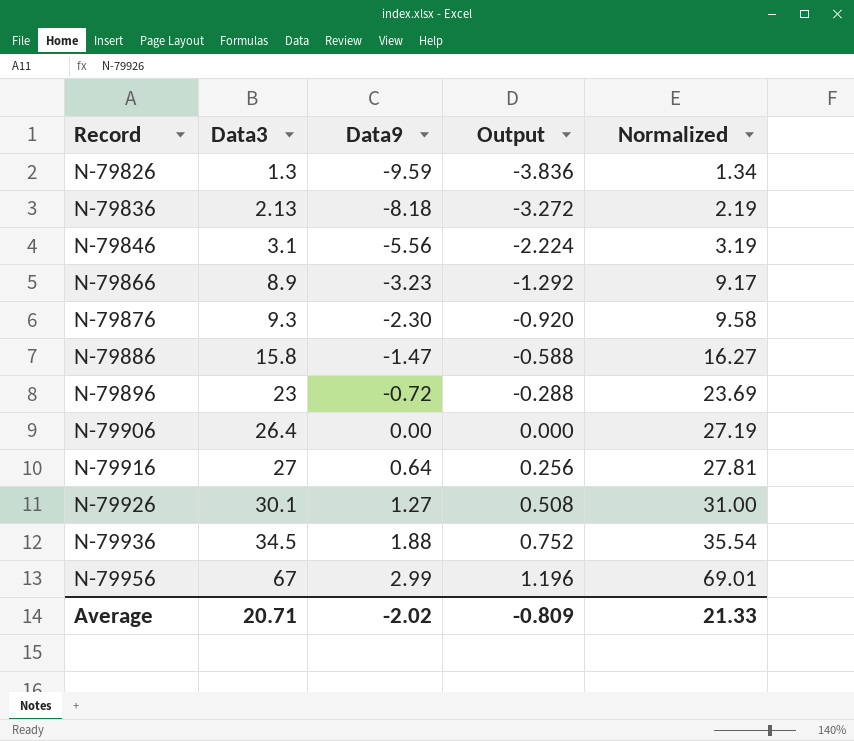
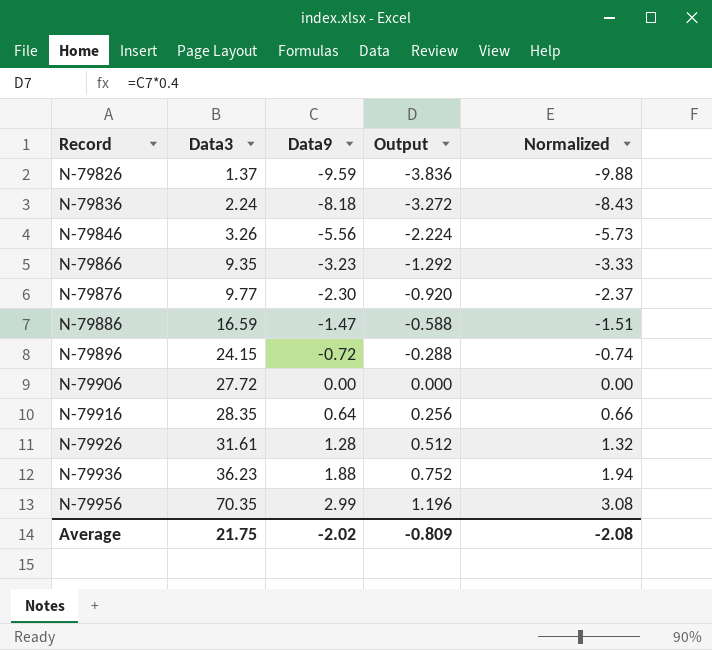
column Normalized | formula: [Data3] * 1.03 -> [Data9] * 1.03
N-79826 | Data3: 1.3 -> 1.37
N-79836 | Data3: 2.13 -> 2.24
N-79846 | Data3: 3.1 -> 3.26
N-79866 | Data3: 8.9 -> 9.35
N-79876 | Data3: 9.3 -> 9.77
N-79886 | Data3: 15.8 -> 16.59
N-79896 | Data3: 23 -> 24.15
N-79906 | Data3: 26.4 -> 27.72
N-79916 | Data3: 27 -> 28.35
N-79926 | Data3: 30.1 -> 31.61
N-79926 | Data9: 1.27 -> 1.28
N-79926 | Output: 0.508 -> 0.512
N-79936 | Data3: 34.5 -> 36.23
N-79956 | Data3: 67 -> 70.35
Average | Data3: 20.71 -> 21.75
Average | Normalized: 21.33 -> -2.08

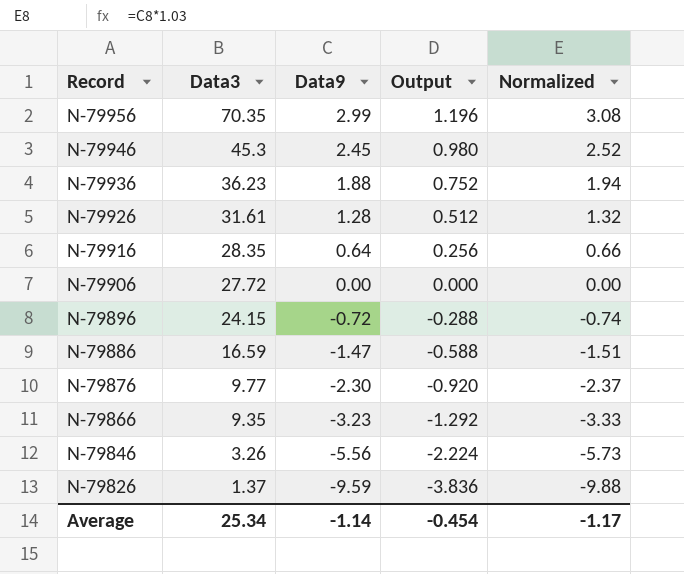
row order: Record ascending -> Record descending
row N-79836: 2.24 | -8.18 | -3.272 | -8.43 -> none
row N-79946: none -> 45.3 | 2.45 | 0.980 | 2.52
Average | Data3: 21.75 -> 25.34
Average | Data9: -2.02 -> -1.14
Average | Output: -0.809 -> -0.454
Average | Normalized: -2.08 -> -1.17

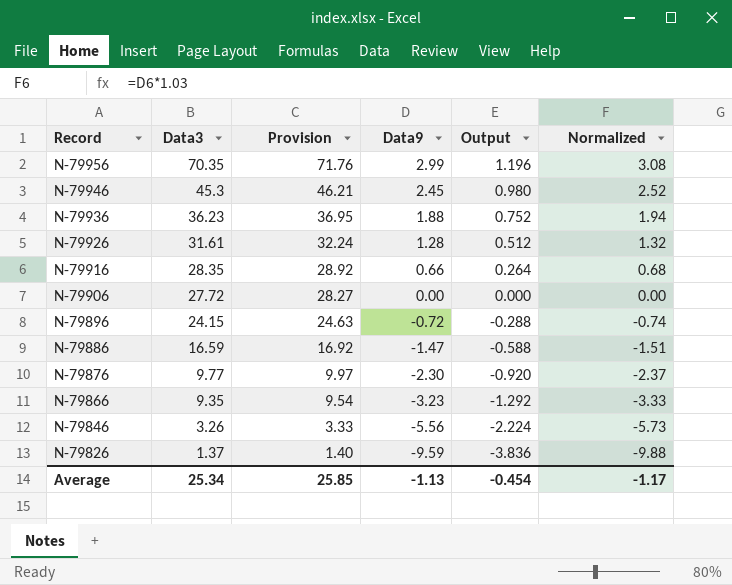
column Provision | formula: none -> [Data3] * 1.02
N-79916 | Data9: 0.64 -> 0.66
N-79916 | Output: 0.256 -> 0.264
N-79916 | Normalized: 0.66 -> 0.68
Average | Data9: -1.14 -> -1.13

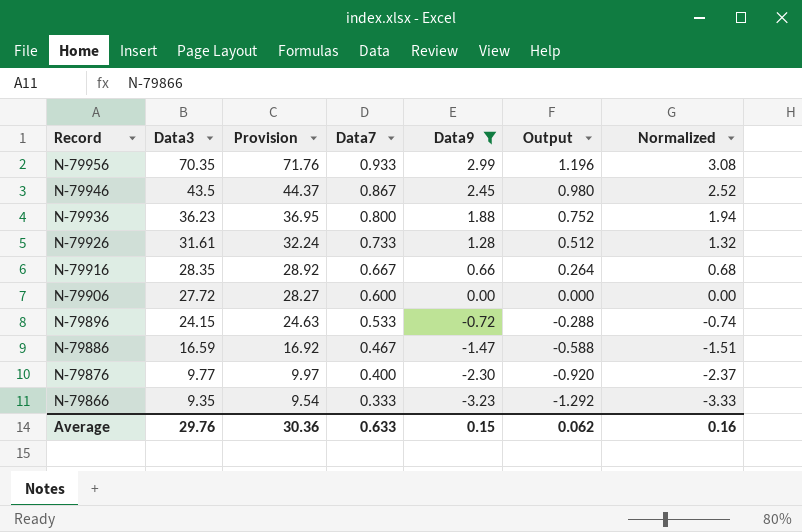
filter: none -> Data9 >= -3.23
column Data7 | position: none -> 4
N-79946 | Data3: 45.3 -> 43.5
N-79946 | Provision: 46.21 -> 44.37
Average | Data3: 25.34 -> 29.76
Average | Provision: 25.85 -> 30.36
Average | Data9: -1.13 -> 0.15
Average | Output: -0.454 -> 0.062
Average | Normalized: -1.17 -> 0.16

